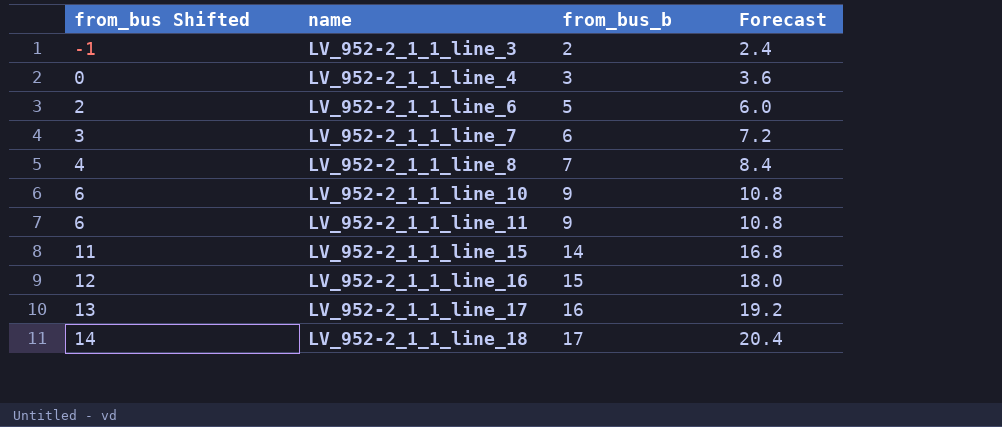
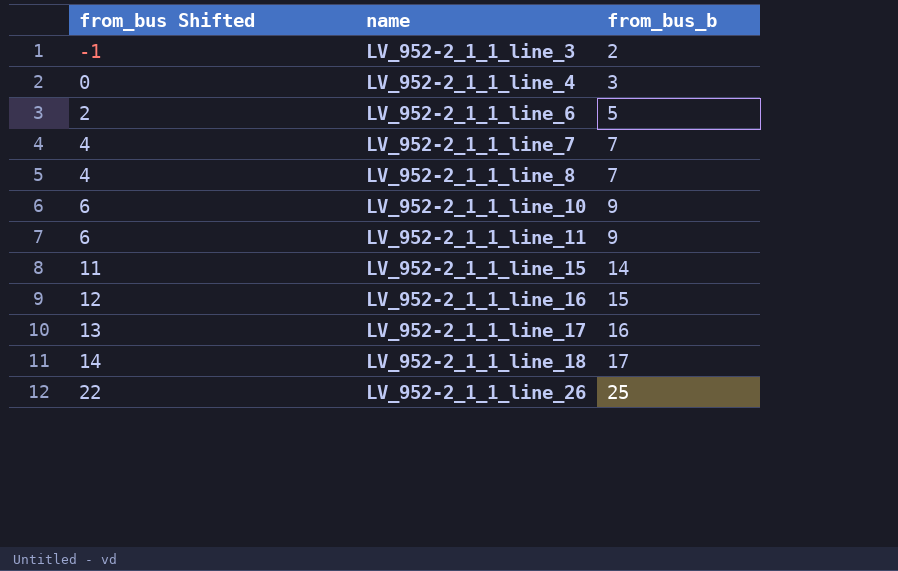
column Forecast | formula: [from_bus_b] * 1.2 -> none
LV_952-2_1_1_line_7 | from_bus Shifted: 3 -> 4
LV_952-2_1_1_line_7 | from_bus_b: 6 -> 7
row LV_952-2_1_1_line_26: none -> 22 | 25

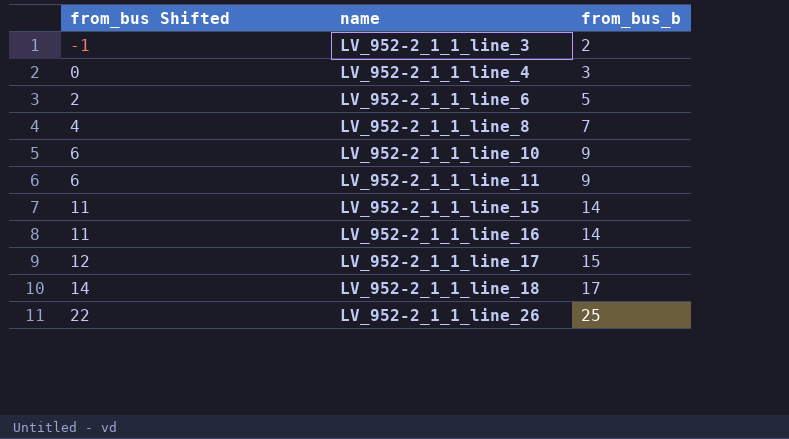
row LV_952-2_1_1_line_7: 4 | 7 -> none
LV_952-2_1_1_line_16 | from_bus Shifted: 12 -> 11
LV_952-2_1_1_line_16 | from_bus_b: 15 -> 14
LV_952-2_1_1_line_17 | from_bus Shifted: 13 -> 12
LV_952-2_1_1_line_17 | from_bus_b: 16 -> 15

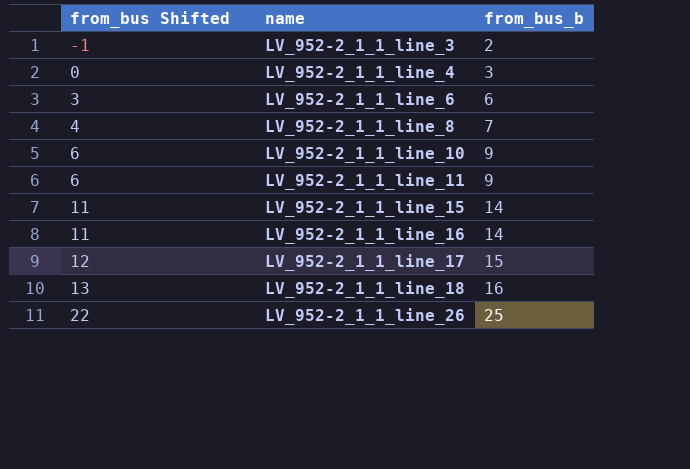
LV_952-2_1_1_line_6 | from_bus Shifted: 2 -> 3
LV_952-2_1_1_line_6 | from_bus_b: 5 -> 6
LV_952-2_1_1_line_18 | from_bus Shifted: 14 -> 13
LV_952-2_1_1_line_18 | from_bus_b: 17 -> 16

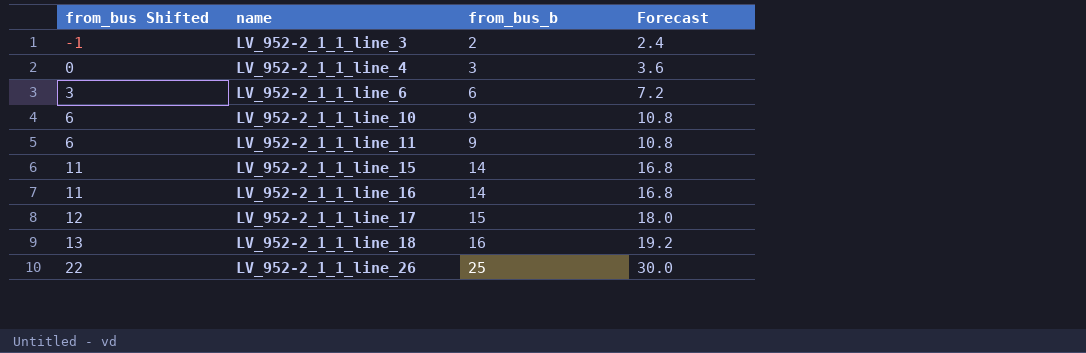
column Forecast | formula: none -> [from_bus_b] * 1.2
row LV_952-2_1_1_line_8: 4 | 7 -> none

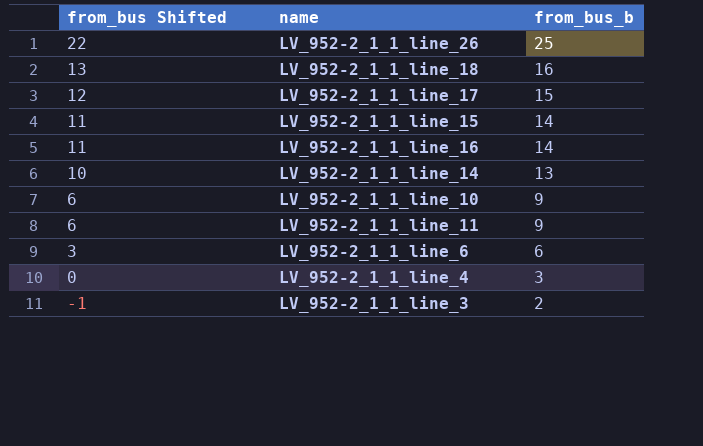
row order: from_bus Shifted ascending -> from_bus Shifted descending
column Forecast | formula: [from_bus_b] * 1.2 -> none
row LV_952-2_1_1_line_14: none -> 10 | 13

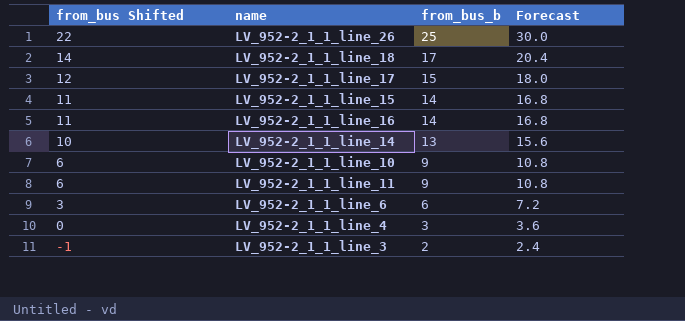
column Forecast | formula: none -> [from_bus_b] * 1.2
LV_952-2_1_1_line_18 | from_bus Shifted: 13 -> 14
LV_952-2_1_1_line_18 | from_bus_b: 16 -> 17

